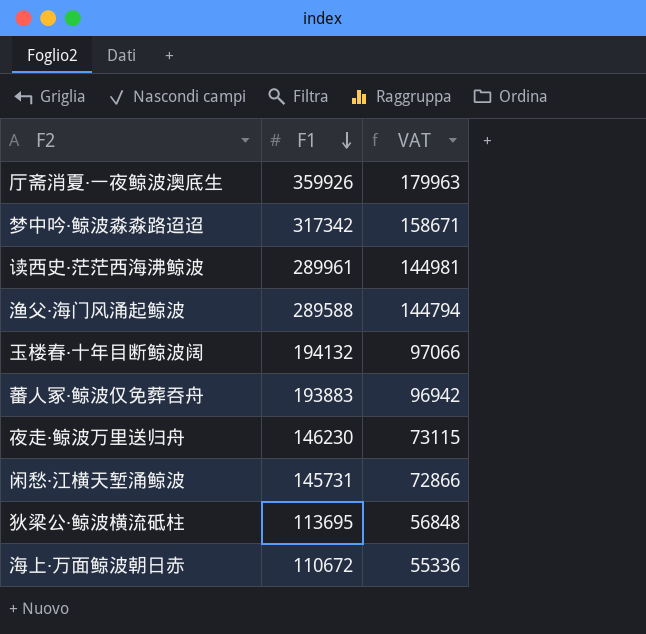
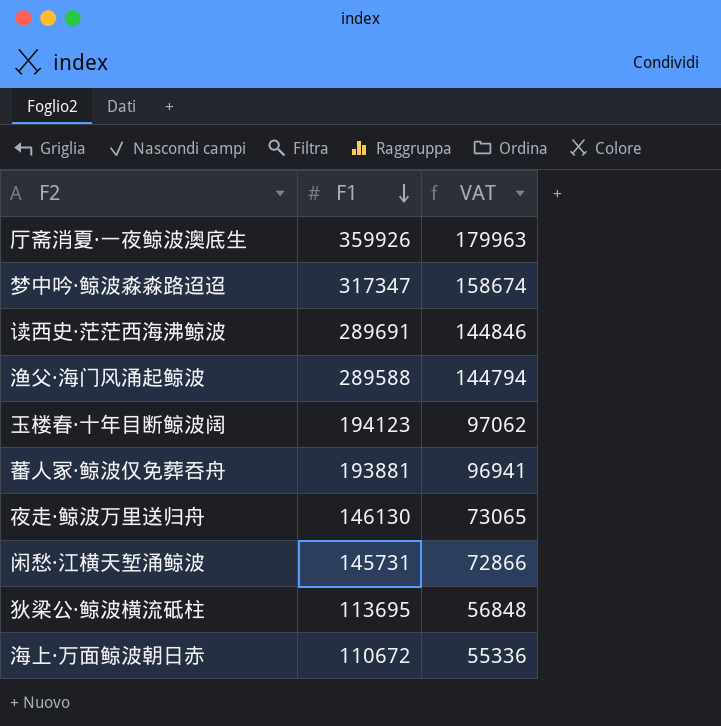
梦中吟·鲸波淼淼路迢迢 | F1: 317342 -> 317347
梦中吟·鲸波淼淼路迢迢 | VAT: 158671 -> 158674
读西史·茫茫西海沸鲸波 | F1: 289961 -> 289691
读西史·茫茫西海沸鲸波 | VAT: 144981 -> 144846
玉楼春·十年目断鲸波阔 | F1: 194132 -> 194123
玉楼春·十年目断鲸波阔 | VAT: 97066 -> 97062
蕃人冢·鲸波仅免葬吞舟 | F1: 193883 -> 193881
蕃人冢·鲸波仅免葬吞舟 | VAT: 96942 -> 96941
夜走·鲸波万里送归舟 | F1: 146230 -> 146130
夜走·鲸波万里送归舟 | VAT: 73115 -> 73065

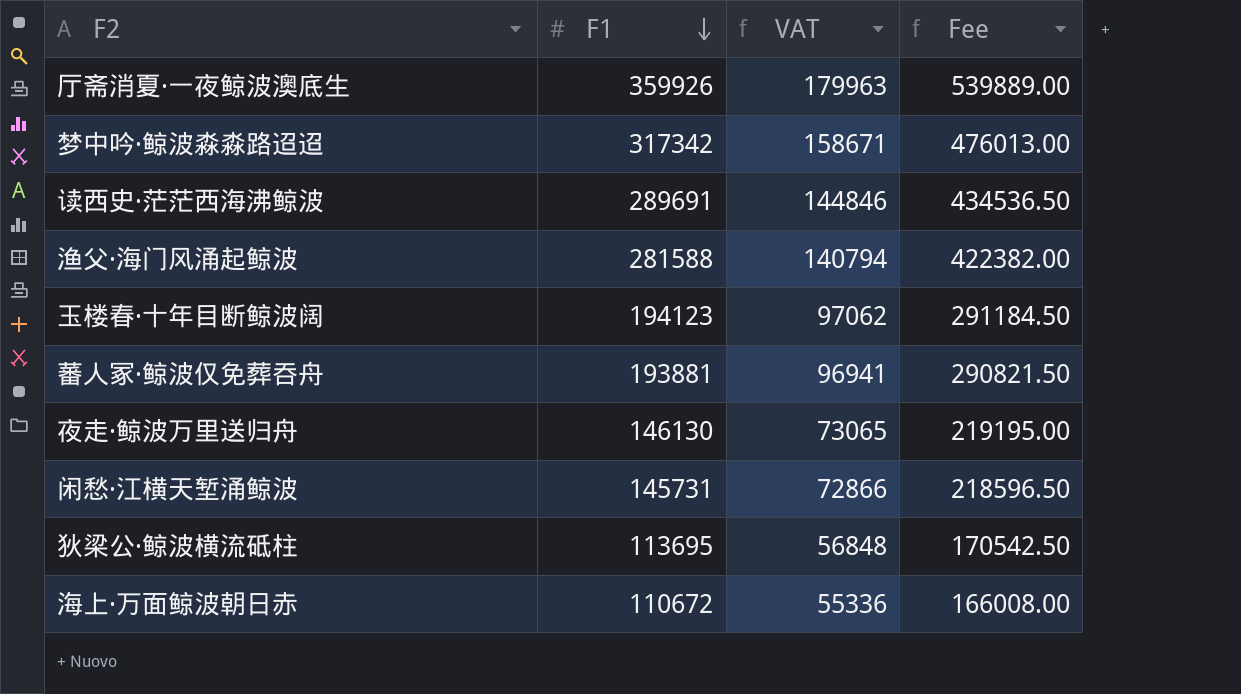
column Fee | formula: none -> [F1] * 1.5
梦中吟·鲸波淼淼路迢迢 | F1: 317347 -> 317342
梦中吟·鲸波淼淼路迢迢 | VAT: 158674 -> 158671
渔父·海门风涌起鲸波 | F1: 289588 -> 281588
渔父·海门风涌起鲸波 | VAT: 144794 -> 140794

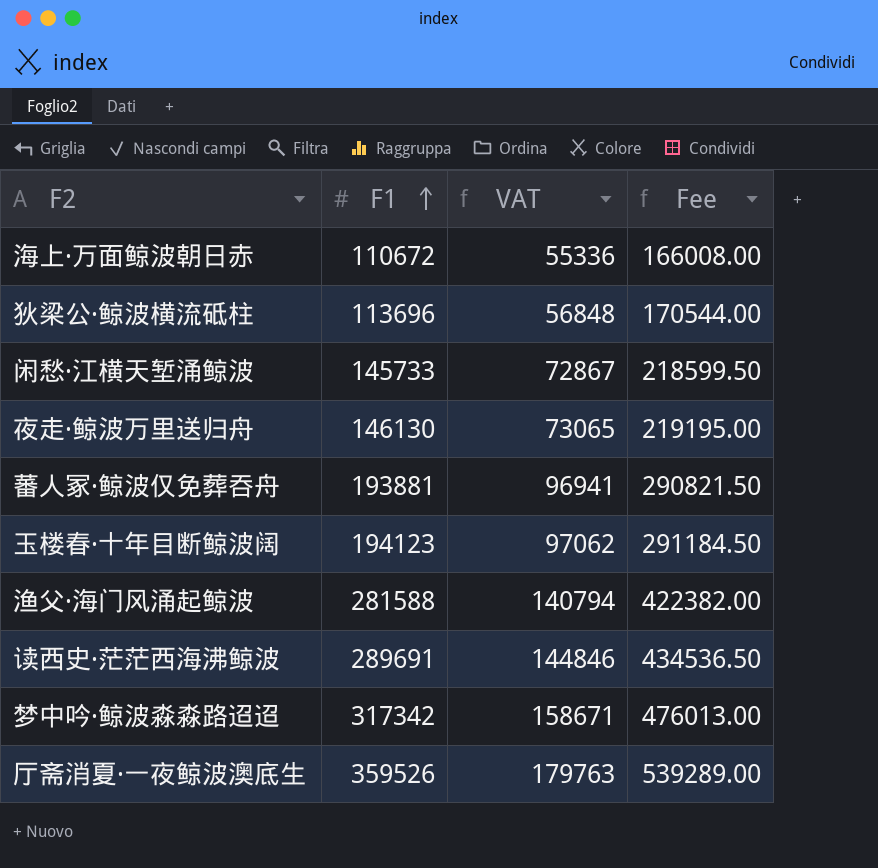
row order: F1 descending -> F1 ascending
狄梁公·鲸波横流砥柱 | F1: 113695 -> 113696
狄梁公·鲸波横流砥柱 | Fee: 170542.50 -> 170544.00
闲愁·江横天堑涌鲸波 | F1: 145731 -> 145733
闲愁·江横天堑涌鲸波 | VAT: 72866 -> 72867
闲愁·江横天堑涌鲸波 | Fee: 218596.50 -> 218599.50
厅斋消夏·一夜鲸波澳底生 | F1: 359926 -> 359526
厅斋消夏·一夜鲸波澳底生 | VAT: 179963 -> 179763
厅斋消夏·一夜鲸波澳底生 | Fee: 539889.00 -> 539289.00

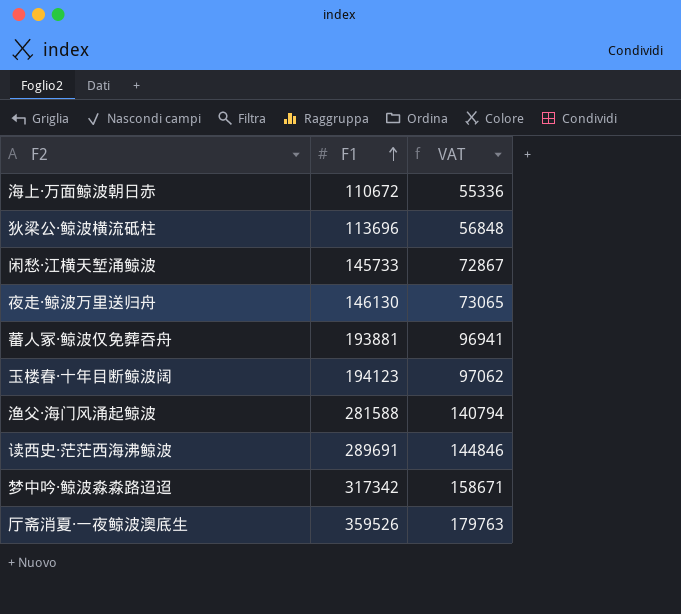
column Fee | formula: [F1] * 1.5 -> none

